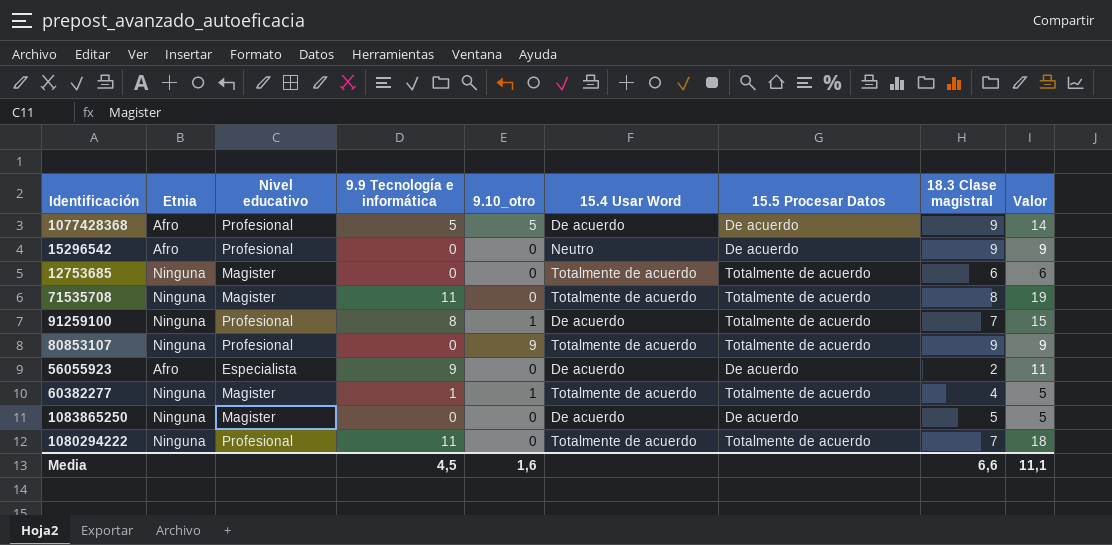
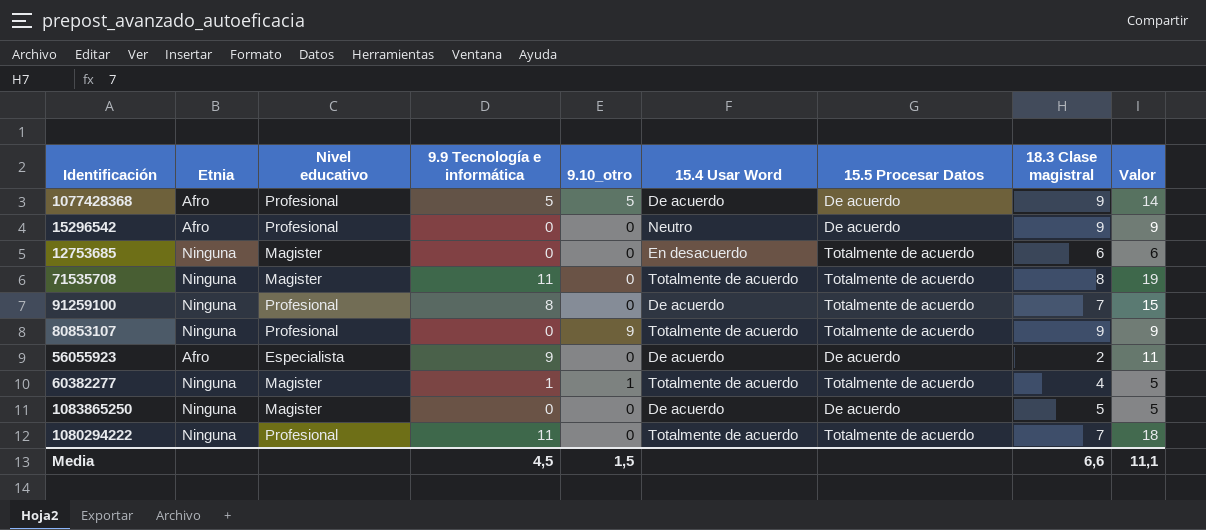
12753685 | 15.4 Usar Word: Totalmente de acuerdo -> En desacuerdo
91259100 | 9.10_otro: 1 -> 0
Media | 9.10_otro: 1,6 -> 1,5

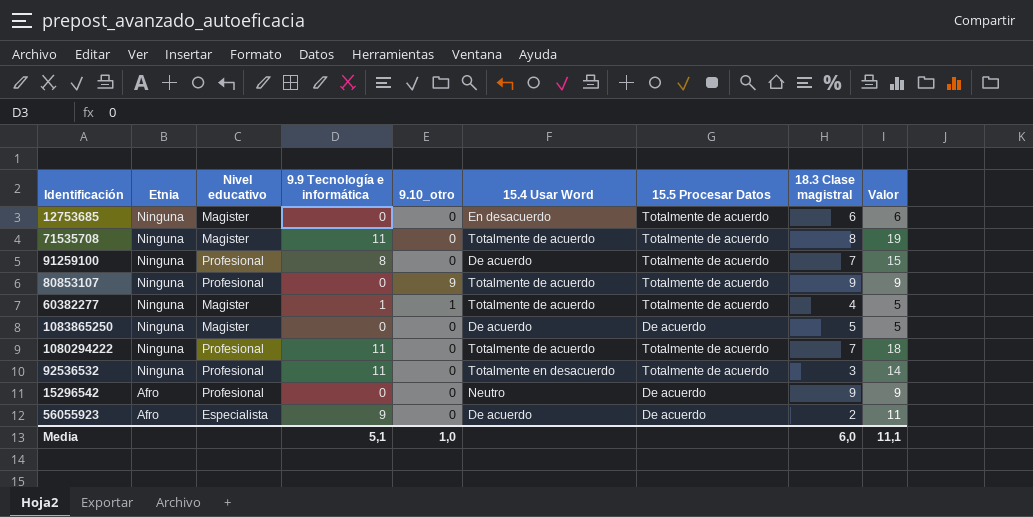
row order: none -> Etnia descending
row 1077428368: Afro | Profesional | 5 | 5 | De acuerdo | De acuerdo | 9 | 14 -> none
row 92536532: none -> Ninguna | Profesional | 11 | 0 | Totalmente en desacuerdo | Totalmente de acuerdo | 3 | 14
Media | 9.9 Tecnología e informática: 4,5 -> 5,1
Media | 9.10_otro: 1,5 -> 1,0
Media | 18.3 Clase magistral: 6,6 -> 6,0

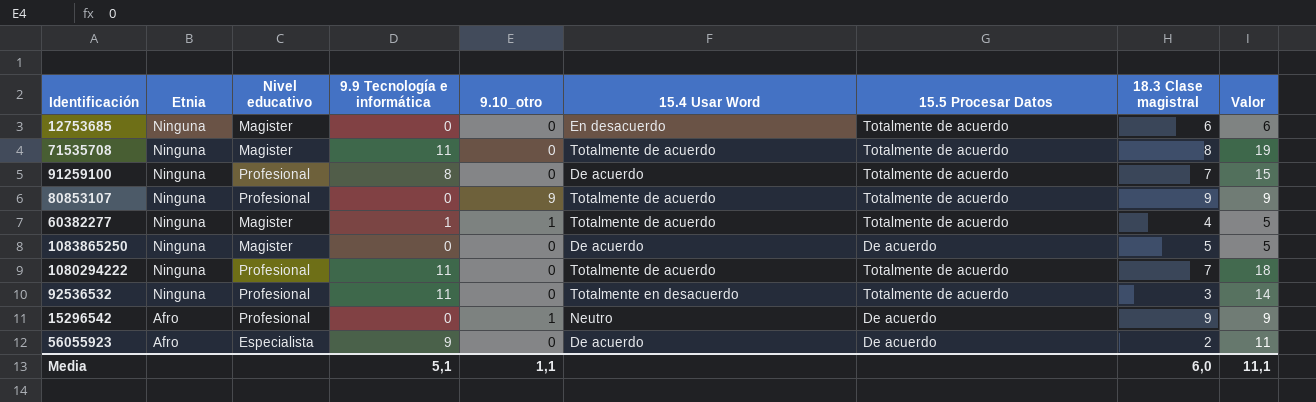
15296542 | 9.10_otro: 0 -> 1
Media | 9.10_otro: 1,0 -> 1,1

